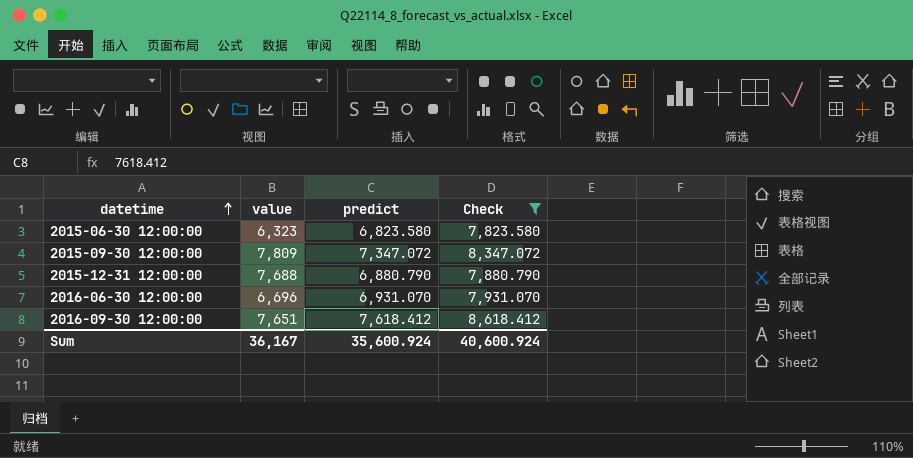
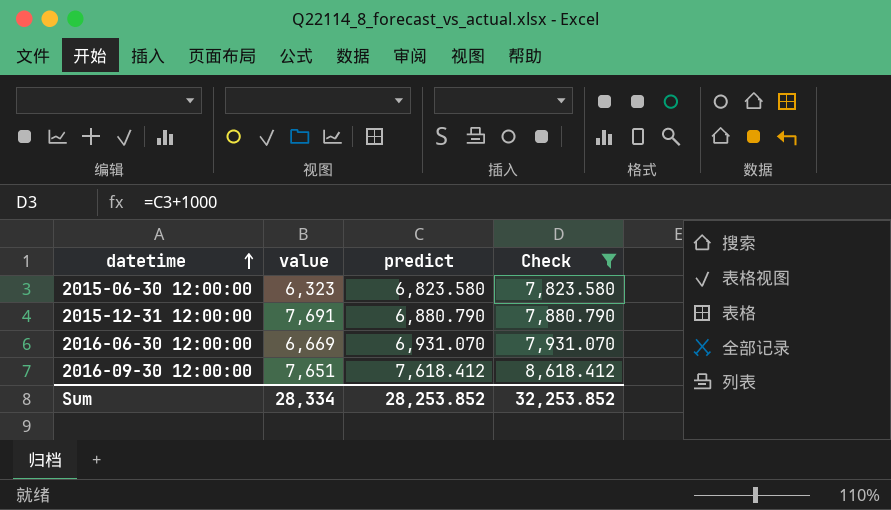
row 2015-09-30 12:00:00: 7,809 | 7,347.072 | 8,347.072 -> none
2015-12-31 12:00:00 | value: 7,688 -> 7,691
2016-06-30 12:00:00 | value: 6,696 -> 6,669
Sum | value: 36,167 -> 28,334
Sum | predict: 35,600.924 -> 28,253.852
Sum | Check: 40,600.924 -> 32,253.852

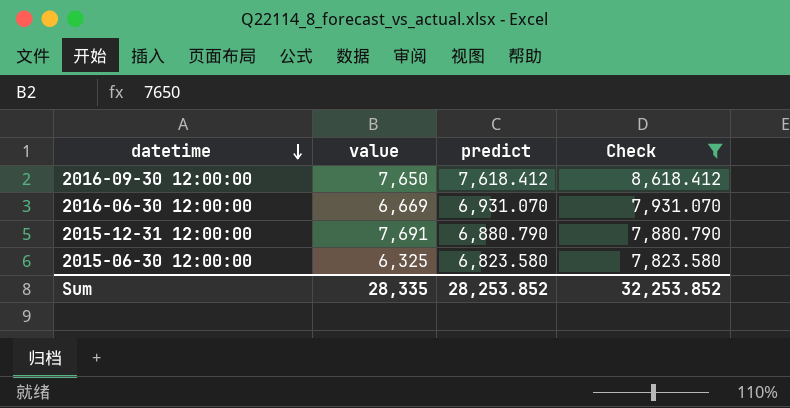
row order: datetime ascending -> datetime descending
2016-09-30 12:00:00 | value: 7,651 -> 7,650
2015-06-30 12:00:00 | value: 6,323 -> 6,325
Sum | value: 28,334 -> 28,335

